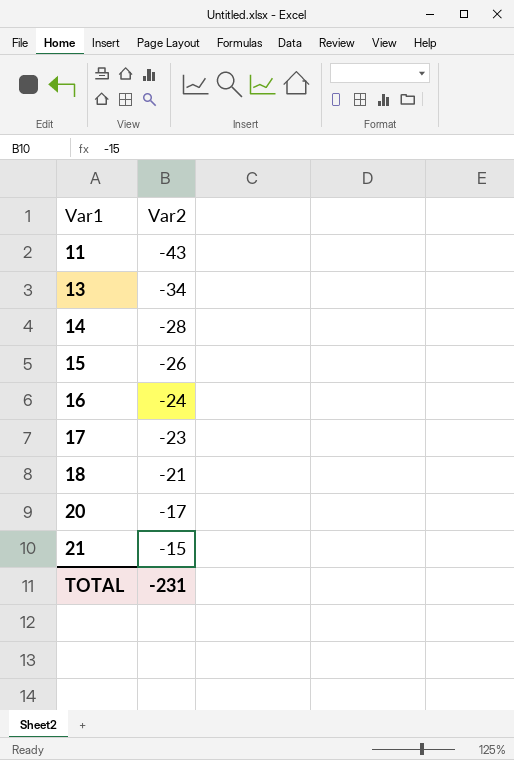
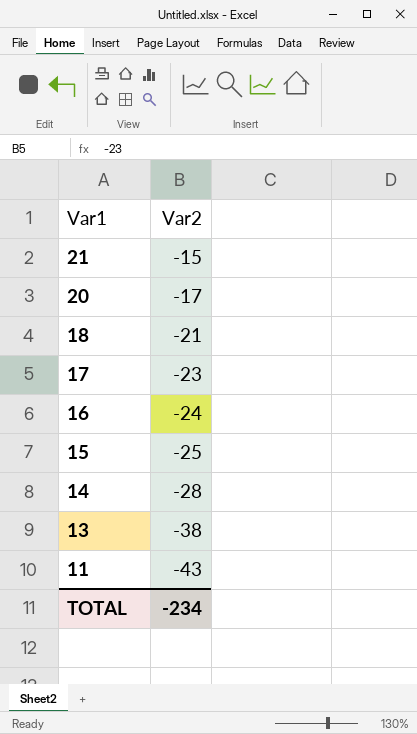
row order: Var1 ascending -> Var1 descending
15 | Var2: -26 -> -25
13 | Var2: -34 -> -38
TOTAL | Var2: -231 -> -234

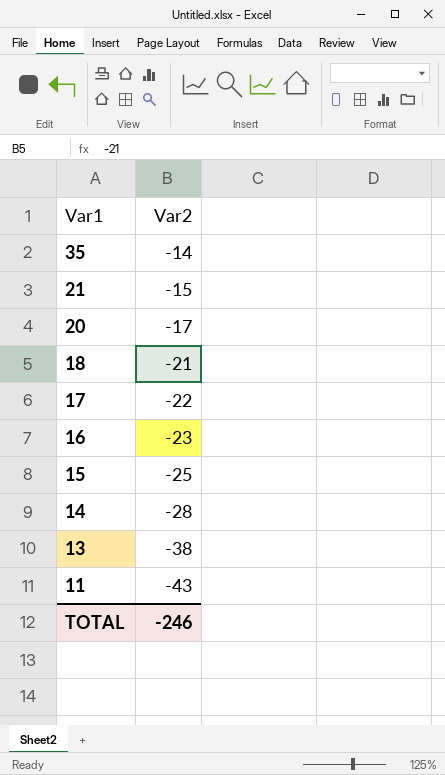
row 35: none -> -14
17 | Var2: -23 -> -22
16 | Var2: -24 -> -23
TOTAL | Var2: -234 -> -246

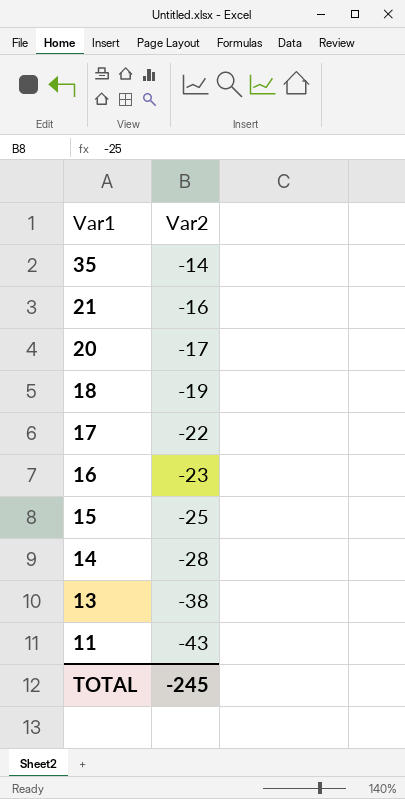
21 | Var2: -15 -> -16
18 | Var2: -21 -> -19
TOTAL | Var2: -246 -> -245

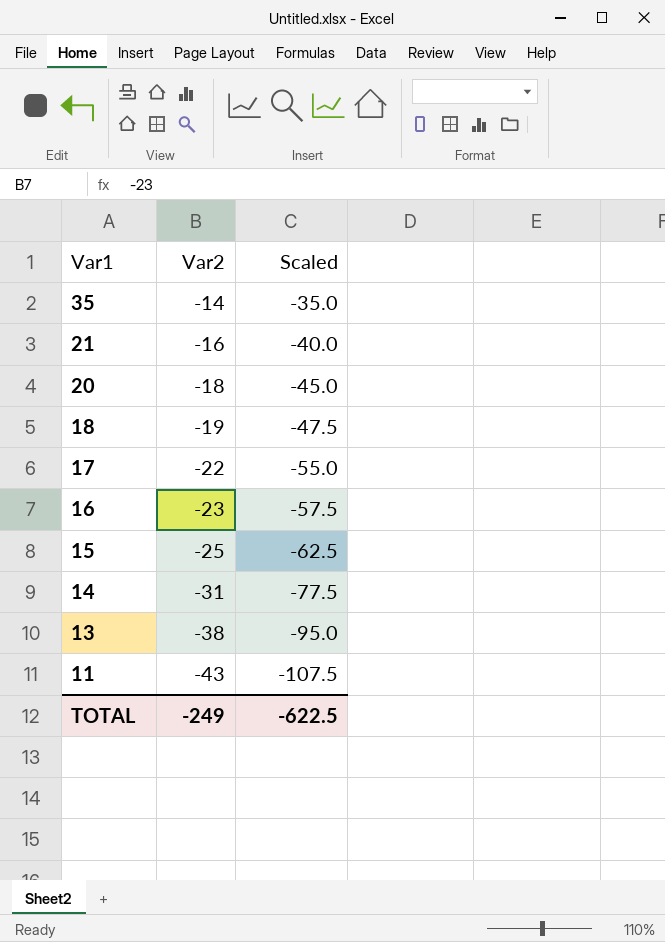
column Scaled | formula: none -> [Var2] * 2.5
20 | Var2: -17 -> -18
14 | Var2: -28 -> -31
TOTAL | Var2: -245 -> -249

